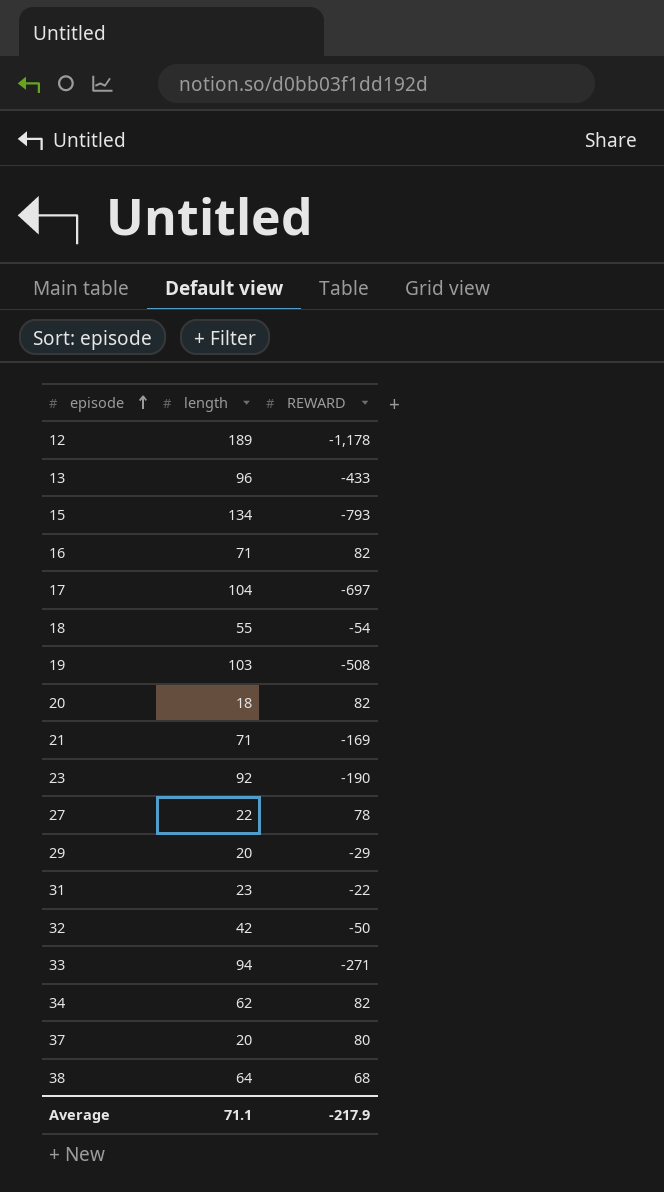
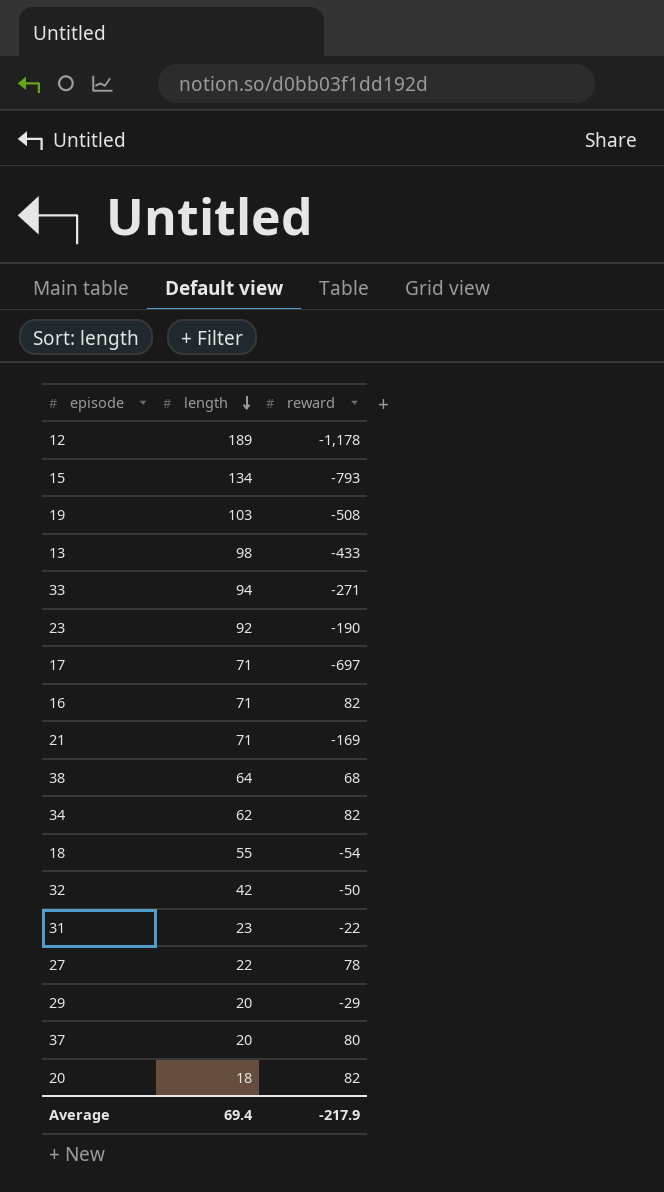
row order: episode ascending -> length descending
column name: REWARD -> reward
13 | length: 96 -> 98
17 | length: 104 -> 71
Average | length: 71.1 -> 69.4

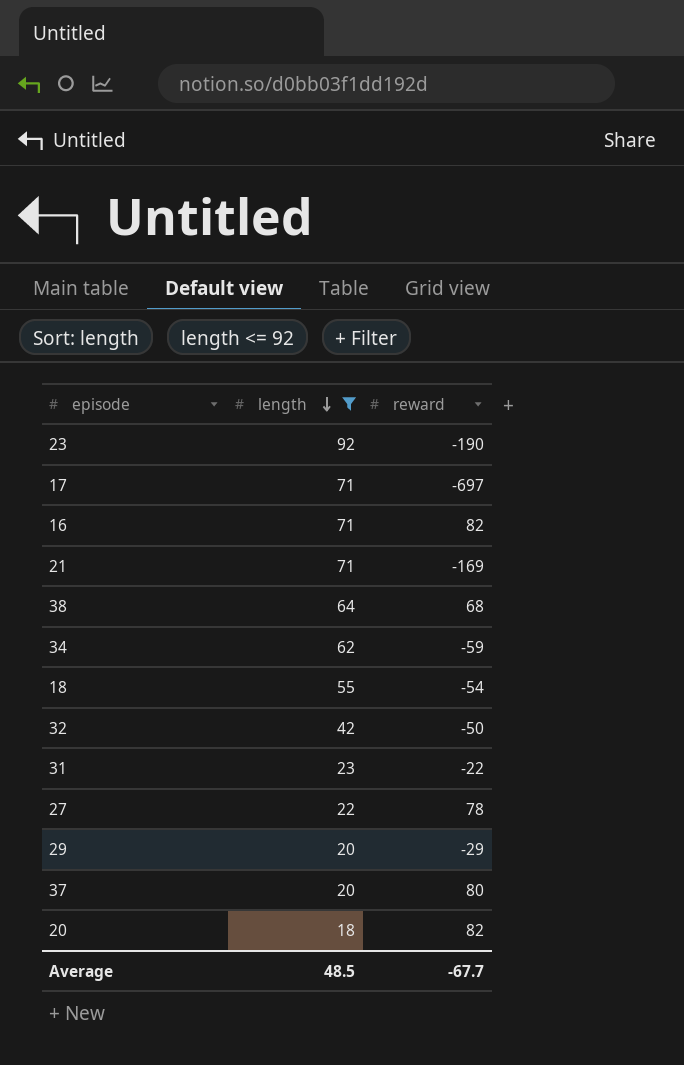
filter: none -> length <= 92
34 | reward: 82 -> -59
Average | length: 69.4 -> 48.5
Average | reward: -217.9 -> -67.7

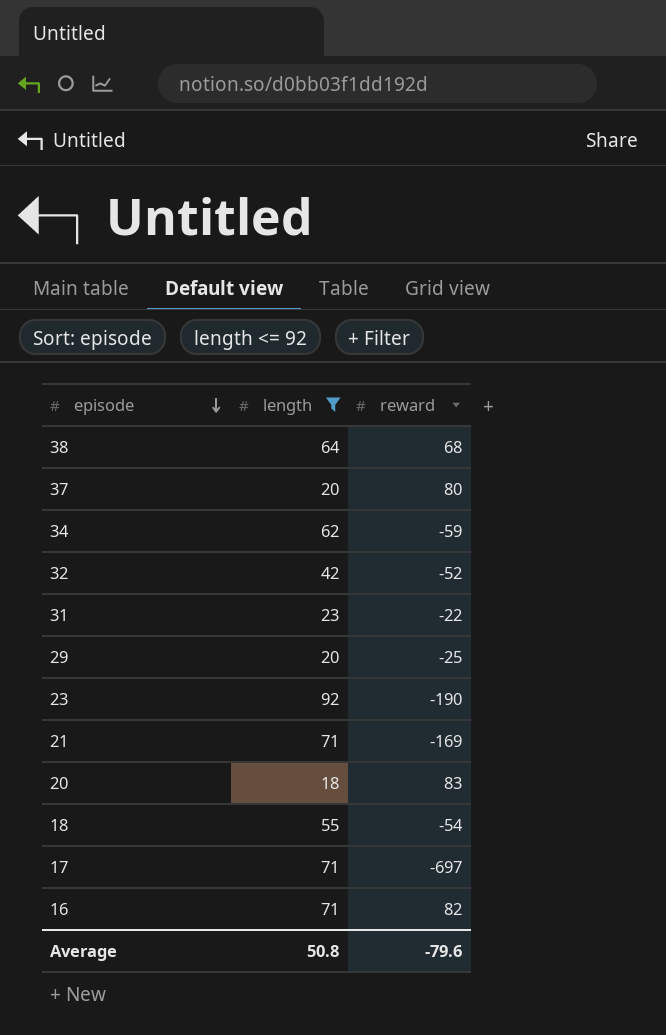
row order: length descending -> episode descending
row 27: 22 | 78 -> none
32 | reward: -50 -> -52
29 | reward: -29 -> -25
20 | reward: 82 -> 83
Average | length: 48.5 -> 50.8
Average | reward: -67.7 -> -79.6

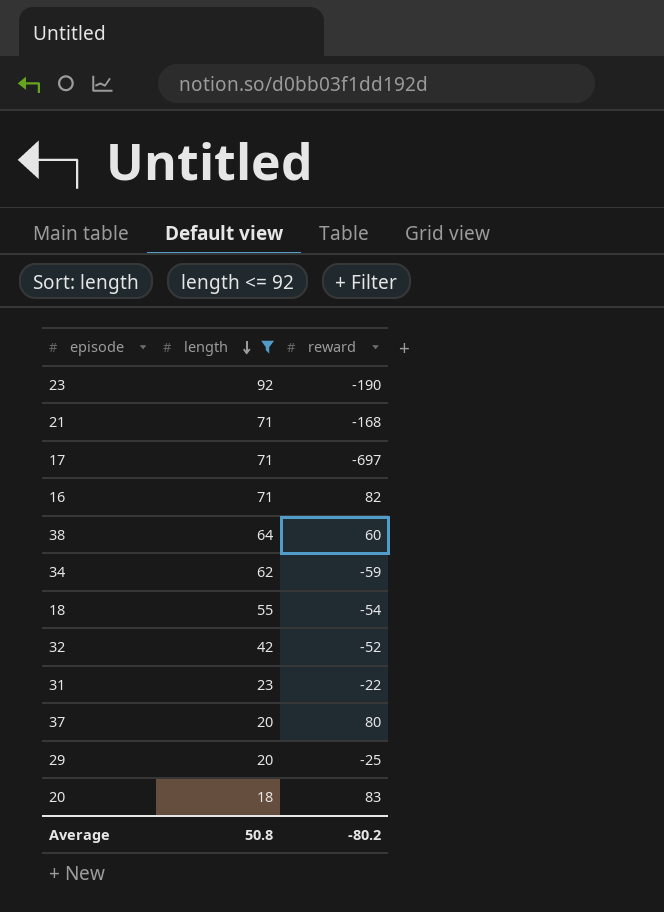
row order: episode descending -> length descending
21 | reward: -169 -> -168
38 | reward: 68 -> 60
Average | reward: -79.6 -> -80.2

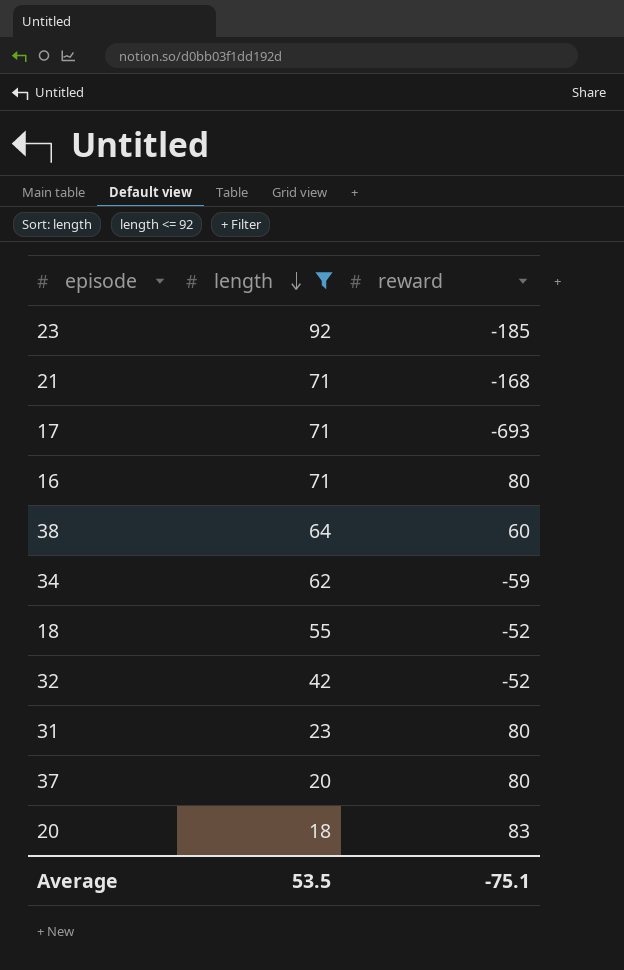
row 29: 20 | -25 -> none
23 | reward: -190 -> -185
17 | reward: -697 -> -693
16 | reward: 82 -> 80
18 | reward: -54 -> -52
31 | reward: -22 -> 80
Average | length: 50.8 -> 53.5
Average | reward: -80.2 -> -75.1

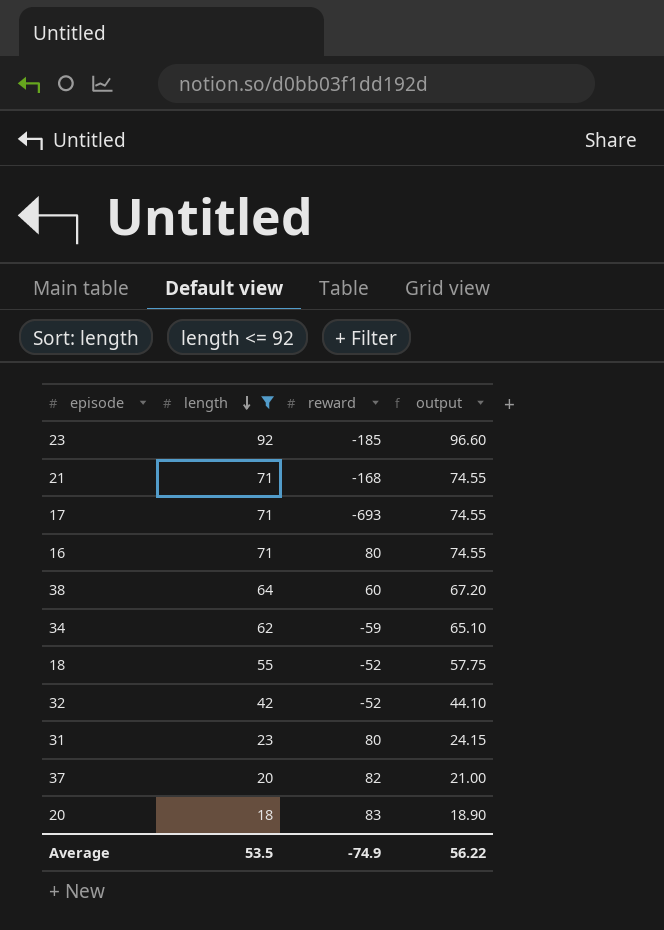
column output | formula: none -> [length] * 1.05
37 | reward: 80 -> 82
Average | reward: -75.1 -> -74.9

